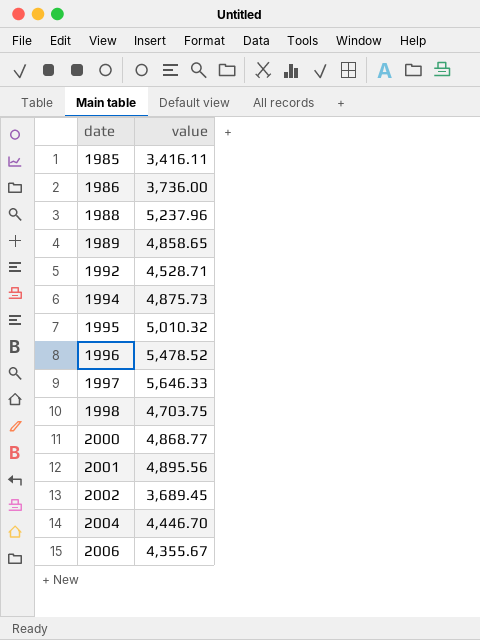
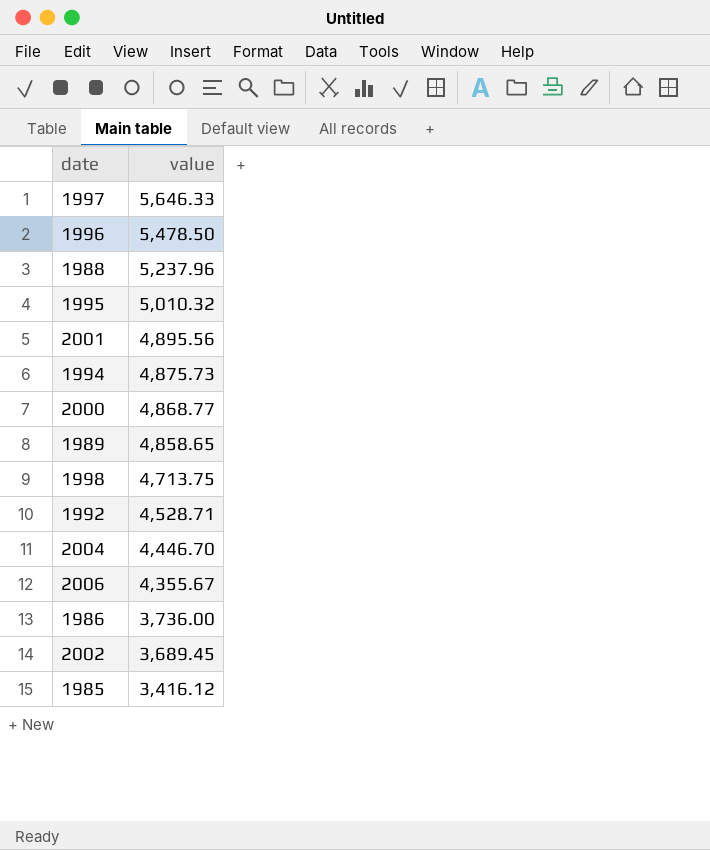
row order: date ascending -> value descending
1996 | value: 5,478.52 -> 5,478.50
1998 | value: 4,703.75 -> 4,713.75
1985 | value: 3,416.11 -> 3,416.12

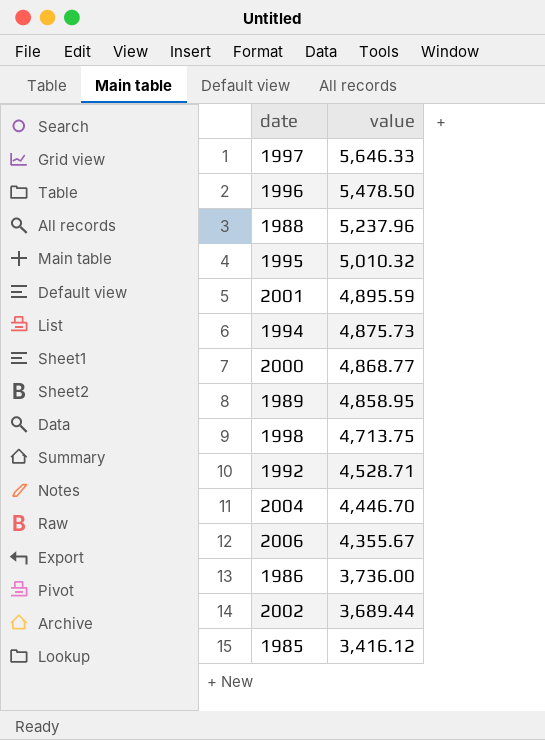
2001 | value: 4,895.56 -> 4,895.59
1989 | value: 4,858.65 -> 4,858.95
2002 | value: 3,689.45 -> 3,689.44

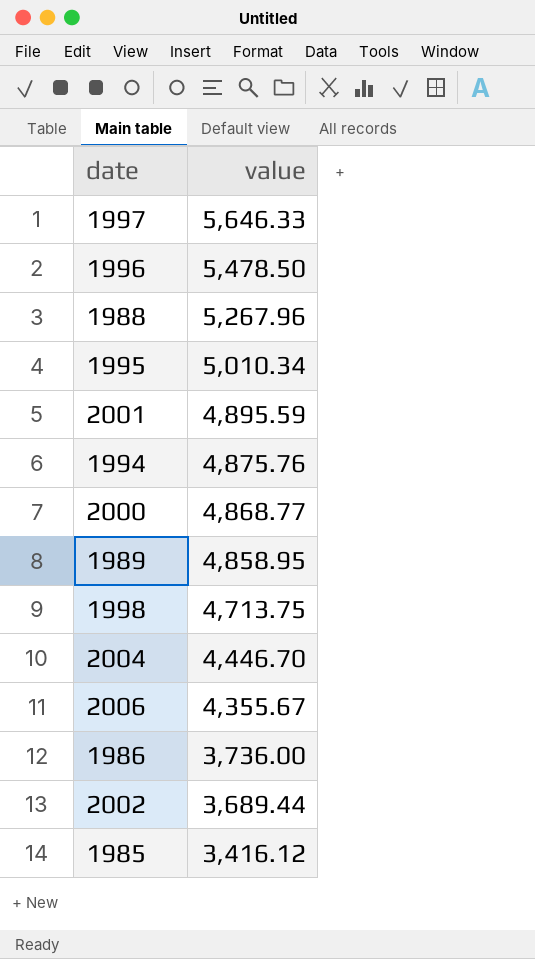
row 1992: 4,528.71 -> none
1988 | value: 5,237.96 -> 5,267.96
1995 | value: 5,010.32 -> 5,010.34
1994 | value: 4,875.73 -> 4,875.76

